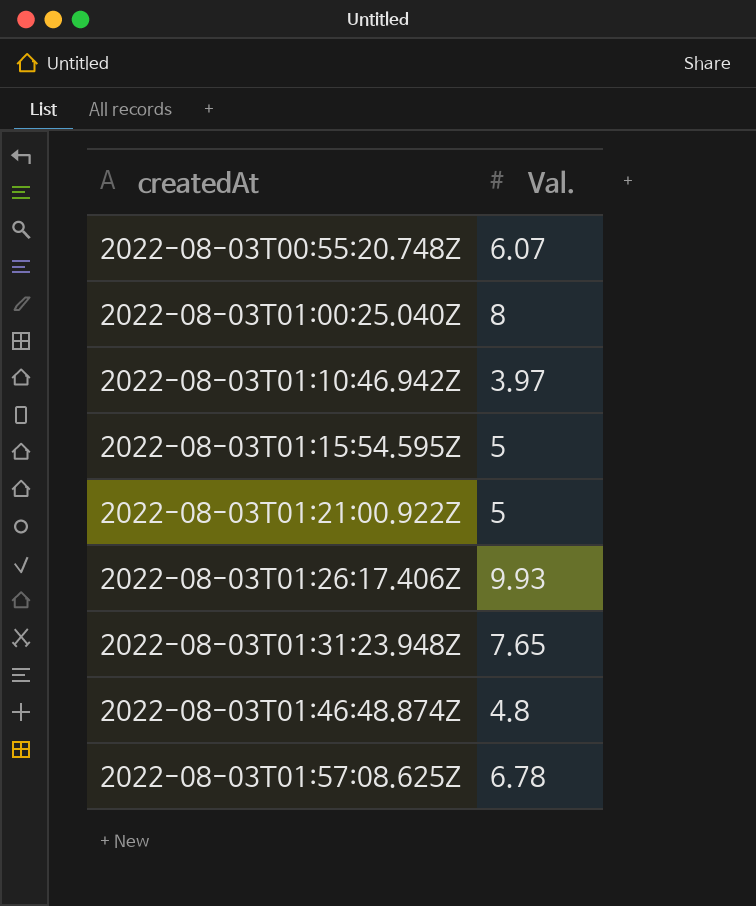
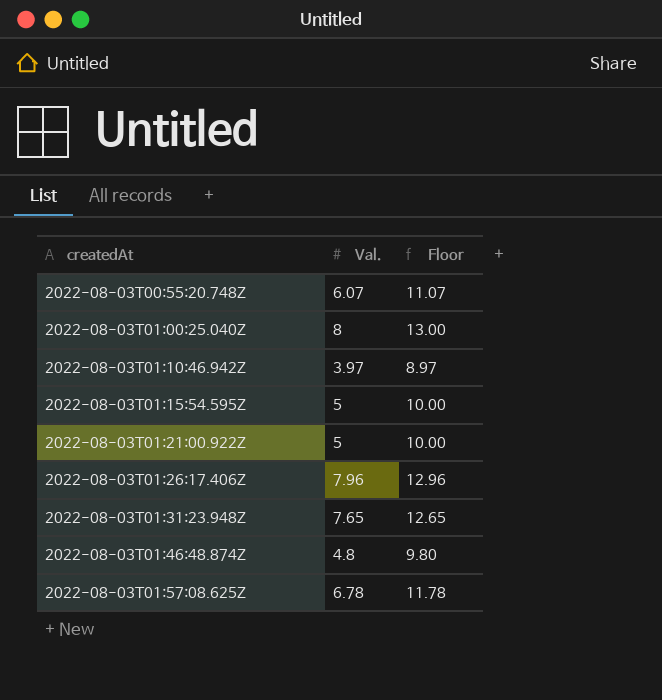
column Floor | formula: none -> [Val.] + 5
2022-08-03T01:26:17.406Z | Val.: 9.93 -> 7.96

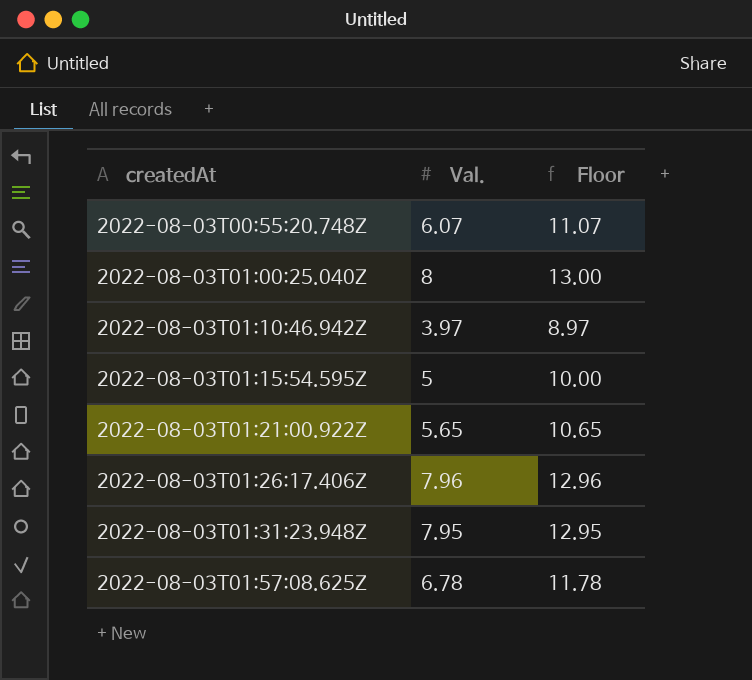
row 2022-08-03T01:46:48.874Z: 4.8 | 9.80 -> none
2022-08-03T01:21:00.922Z | Val.: 5 -> 5.65
2022-08-03T01:21:00.922Z | Floor: 10.00 -> 10.65
2022-08-03T01:31:23.948Z | Val.: 7.65 -> 7.95
2022-08-03T01:31:23.948Z | Floor: 12.65 -> 12.95

